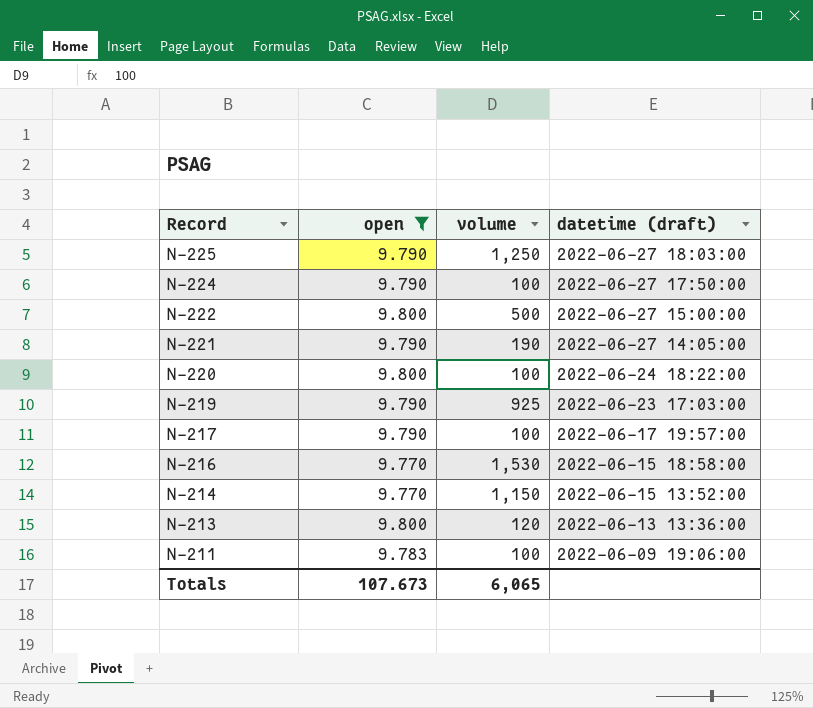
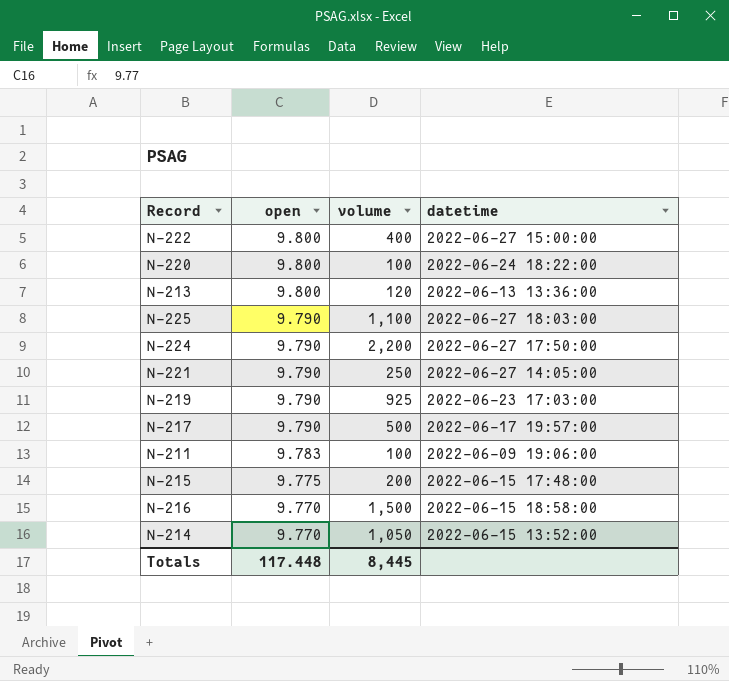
filter: open != 9.775 -> none
row order: Record descending -> open descending
column name: datetime (draft) -> datetime
N-222 | volume: 500 -> 400
N-225 | volume: 1,250 -> 1,100
N-224 | volume: 100 -> 2,200
N-221 | volume: 190 -> 250
N-217 | volume: 100 -> 500
N-216 | volume: 1,530 -> 1,500
N-214 | volume: 1,150 -> 1,050
Totals | open: 107.673 -> 117.448
Totals | volume: 6,065 -> 8,445

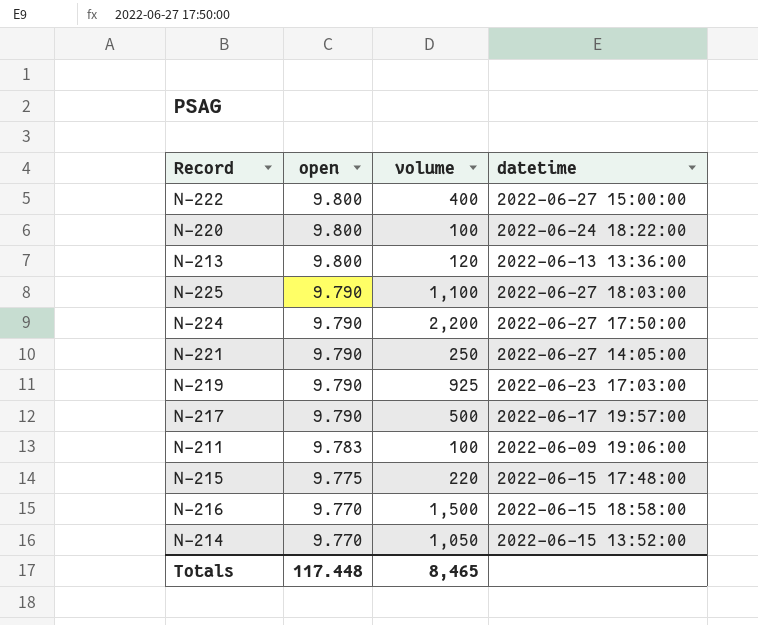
N-215 | volume: 200 -> 220
Totals | volume: 8,445 -> 8,465

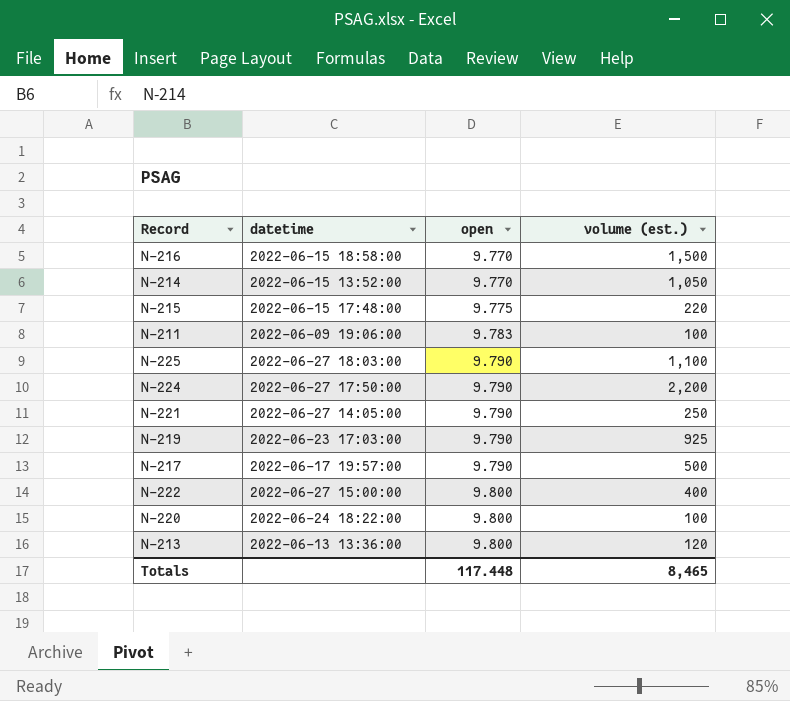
row order: open descending -> open ascending
column datetime | position: 4 -> 2
column name: volume -> volume (est.)

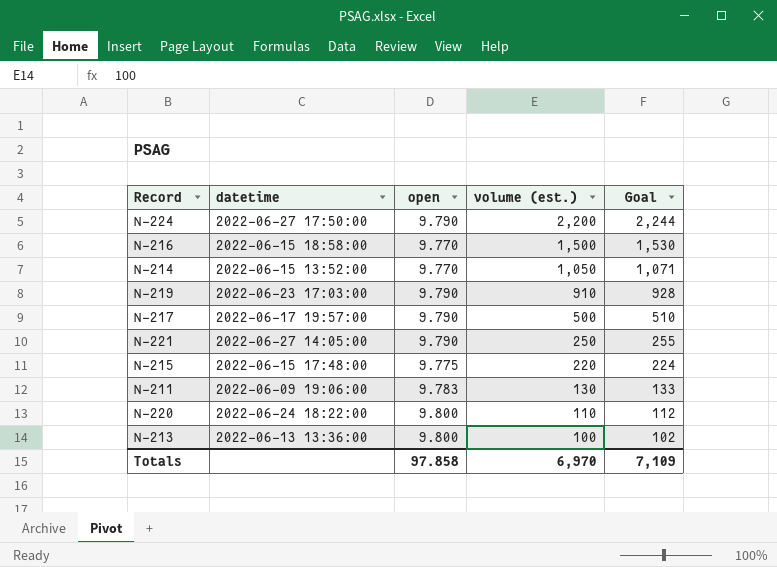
row order: open ascending -> volume (est.) descending
column Goal | formula: none -> [volume (est.)] * 1.02
row N-225: 2022-06-27 18:03:00 | 9.790 | 1,100 -> none
row N-222: 2022-06-27 15:00:00 | 9.800 | 400 -> none
N-219 | volume (est.): 925 -> 910
N-211 | volume (est.): 100 -> 130
N-220 | volume (est.): 100 -> 110
N-213 | volume (est.): 120 -> 100
Totals | open: 117.448 -> 97.858
Totals | volume (est.): 8,465 -> 6,970

